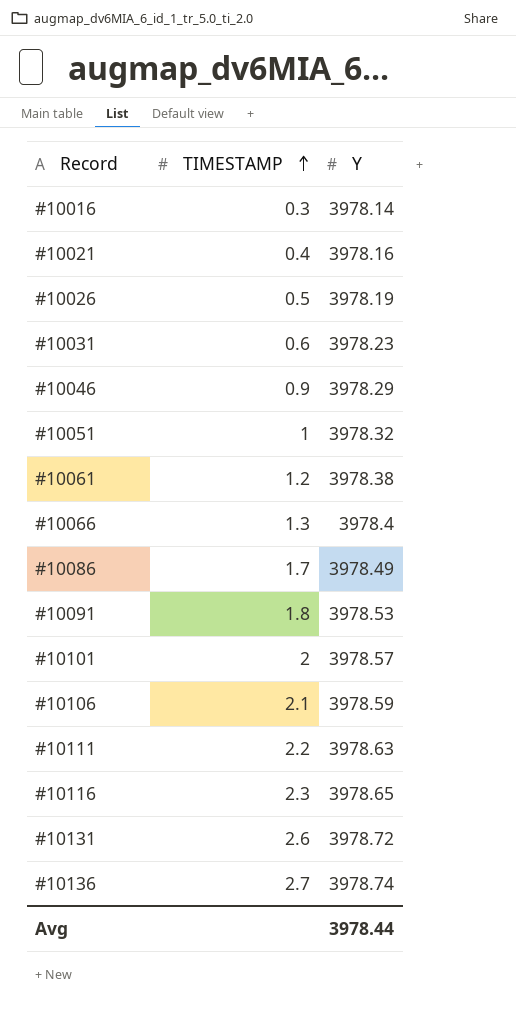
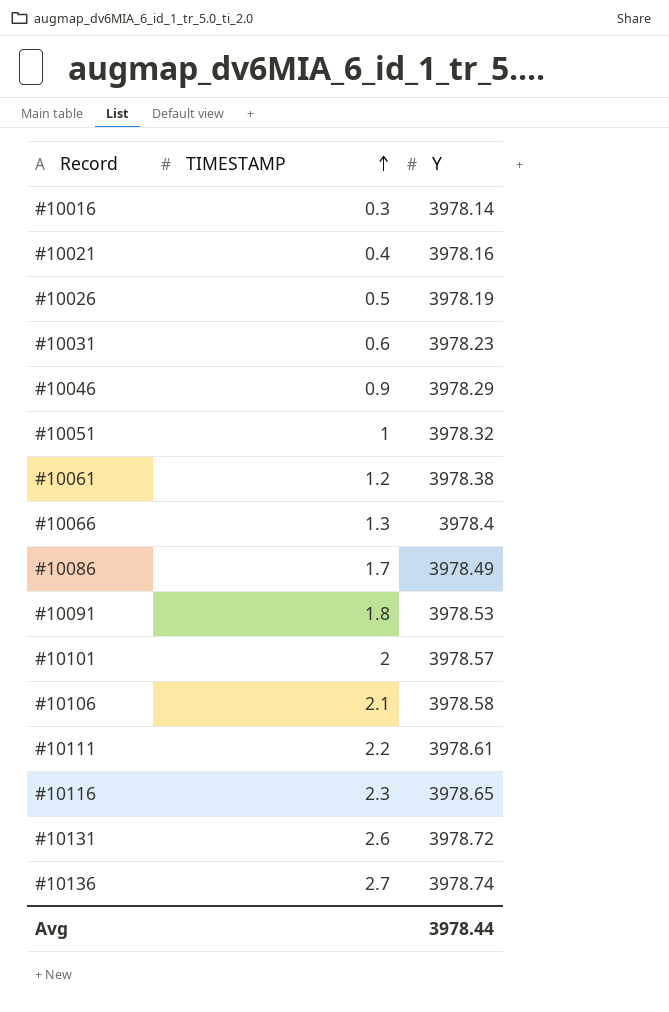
#10106 | Y: 3978.59 -> 3978.58
#10111 | Y: 3978.63 -> 3978.61

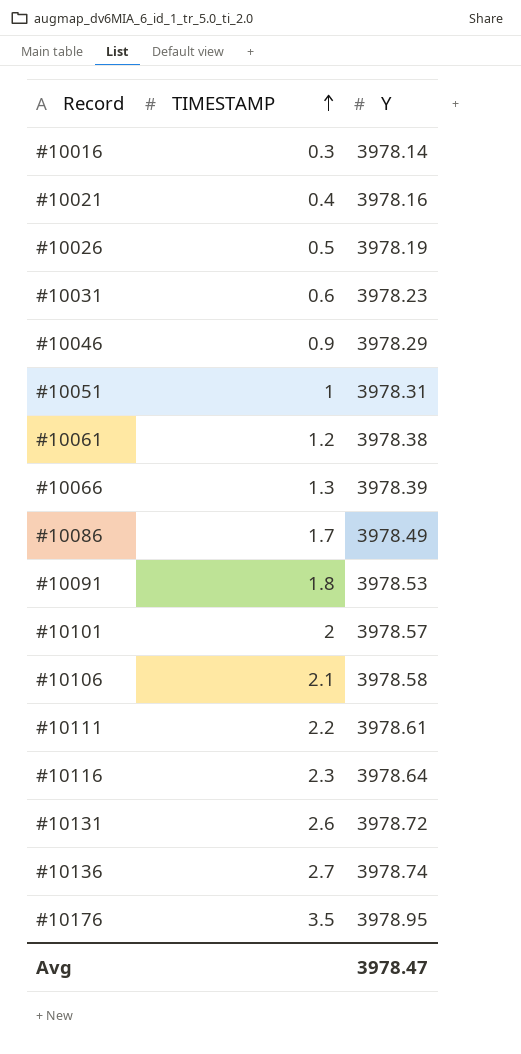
#10051 | Y: 3978.32 -> 3978.31
#10066 | Y: 3978.4 -> 3978.39
#10116 | Y: 3978.65 -> 3978.64
row #10176: none -> 3.5 | 3978.95
Avg | Y: 3978.44 -> 3978.47

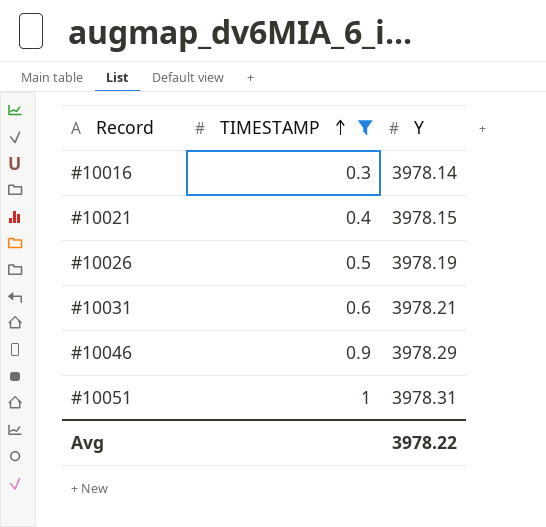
filter: none -> TIMESTAMP <= 1
#10021 | Y: 3978.16 -> 3978.15
#10031 | Y: 3978.23 -> 3978.21
Avg | Y: 3978.47 -> 3978.22

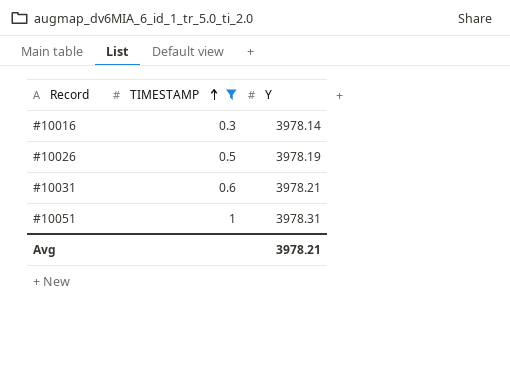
row #10021: 0.4 | 3978.15 -> none
row #10046: 0.9 | 3978.29 -> none
Avg | Y: 3978.22 -> 3978.21

